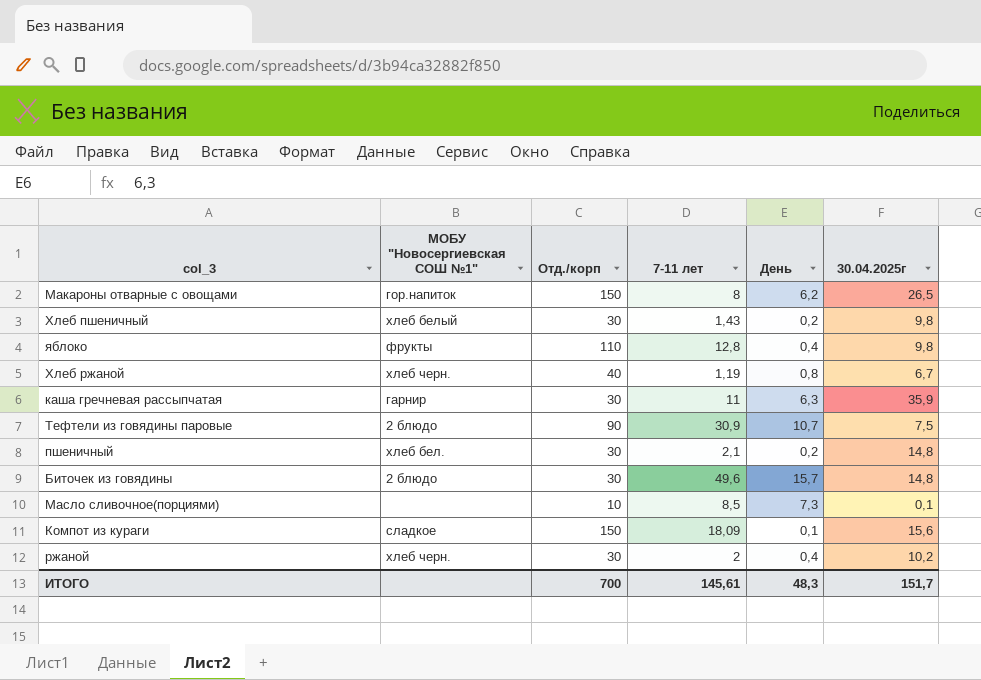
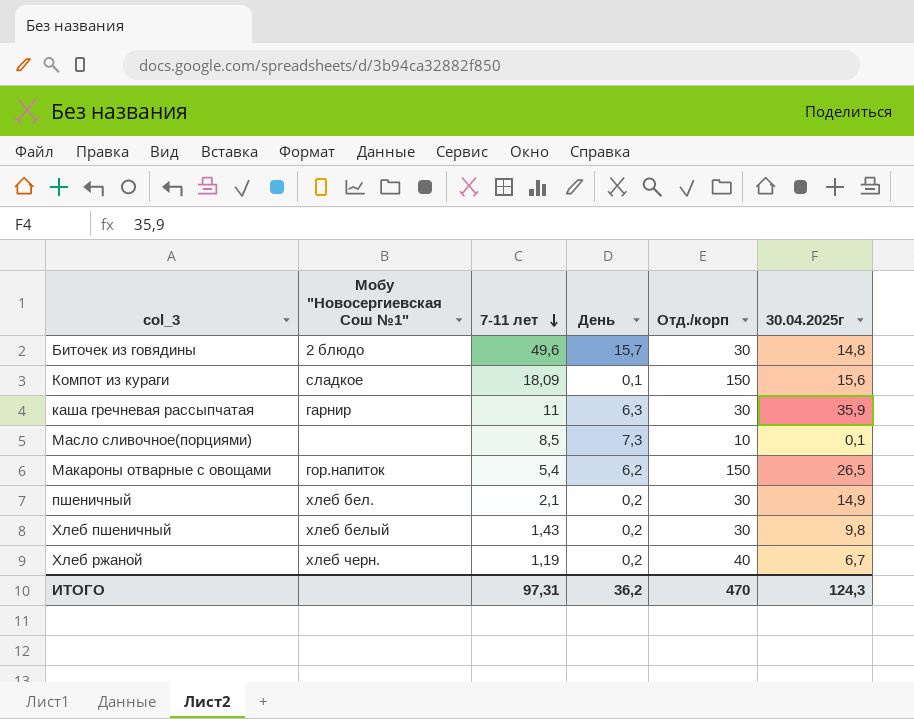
row order: none -> 7-11 лет descending
column name: МОБУ "Новосергиевская СОШ №1" -> Мобу "Новосергиевская Сош №1"
column Отд./корп | position: 3 -> 5
row яблоко: фрукты | 110 | 12,8 | 0,4 | 9,8 -> none
row Тефтели из говядины паровые: 2 блюдо | 90 | 30,9 | 10,7 | 7,5 -> none
row ржаной: хлеб черн. | 30 | 2 | 0,4 | 10,2 -> none
Макароны отварные с овощами | 7-11 лет: 8 -> 5,4
пшеничный | 30.04.2025г: 14,8 -> 14,9
Хлеб ржаной | День: 0,8 -> 0,2
ИТОГО | 7-11 лет: 145,61 -> 97,31
ИТОГО | День: 48,3 -> 36,2
ИТОГО | Отд./корп: 700 -> 470
ИТОГО | 30.04.2025г: 151,7 -> 124,3

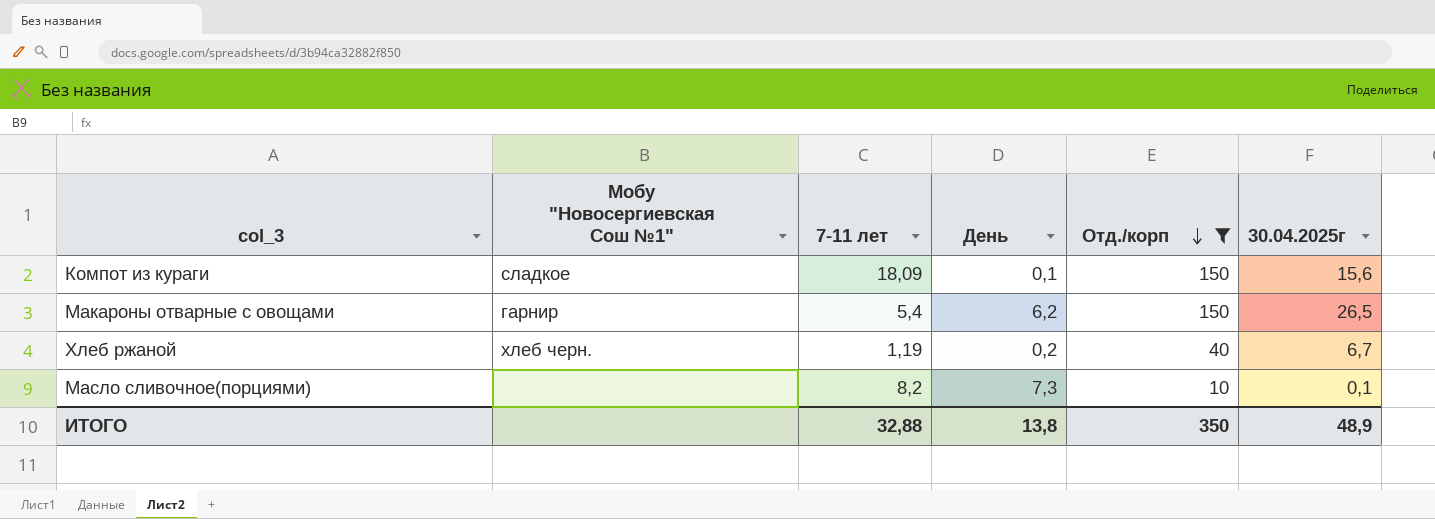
filter: none -> Отд./корп != 30
row order: 7-11 лет descending -> Отд./корп descending
Макароны отварные с овощами | Мобу "Новосергиевская Сош №1": гор.напиток -> гарнир
Масло сливочное(порциями) | 7-11 лет: 8,5 -> 8,2
ИТОГО | 7-11 лет: 97,31 -> 32,88
ИТОГО | День: 36,2 -> 13,8
ИТОГО | Отд./корп: 470 -> 350
ИТОГО | 30.04.2025г: 124,3 -> 48,9

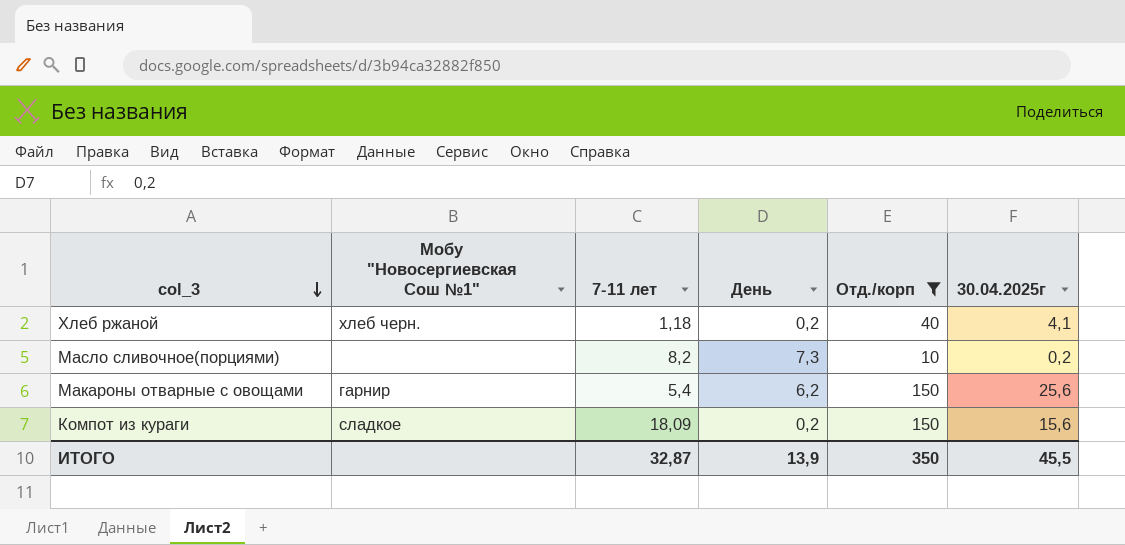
row order: Отд./корп descending -> col_3 descending
Хлеб ржаной | 7-11 лет: 1,19 -> 1,18
Хлеб ржаной | 30.04.2025г: 6,7 -> 4,1
Масло сливочное(порциями) | 30.04.2025г: 0,1 -> 0,2
Макароны отварные с овощами | 30.04.2025г: 26,5 -> 25,6
Компот из кураги | День: 0,1 -> 0,2
ИТОГО | 7-11 лет: 32,88 -> 32,87
ИТОГО | День: 13,8 -> 13,9
ИТОГО | 30.04.2025г: 48,9 -> 45,5

